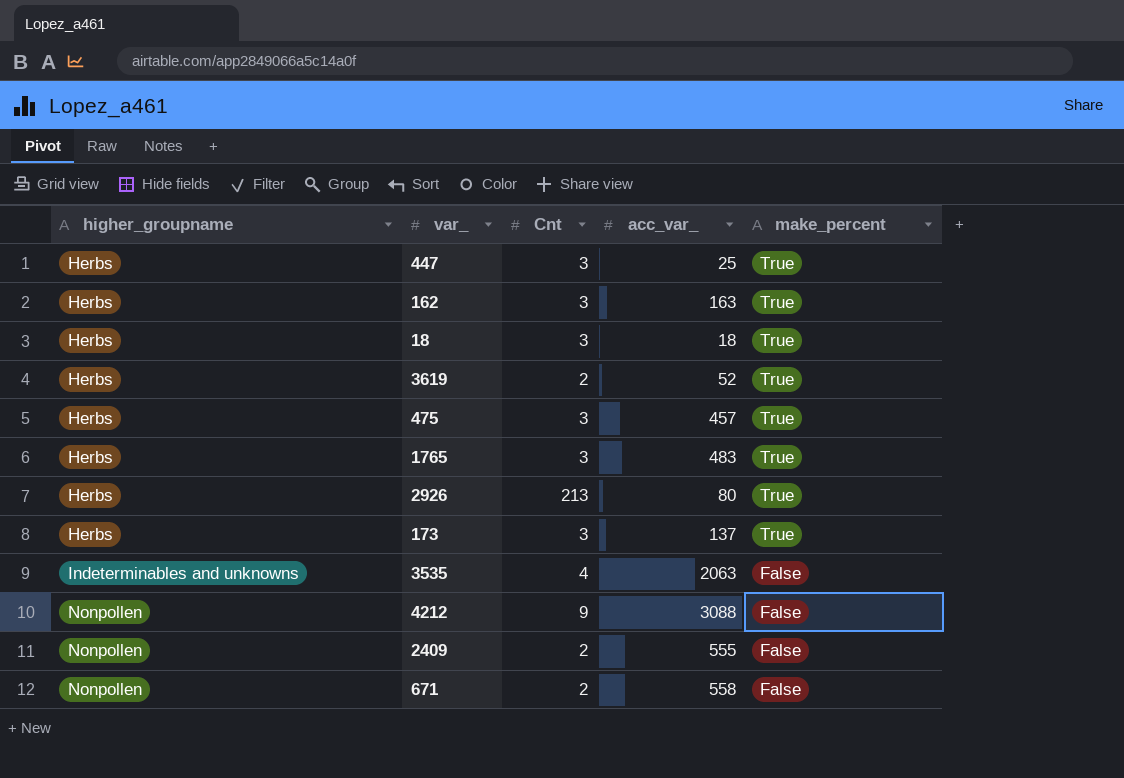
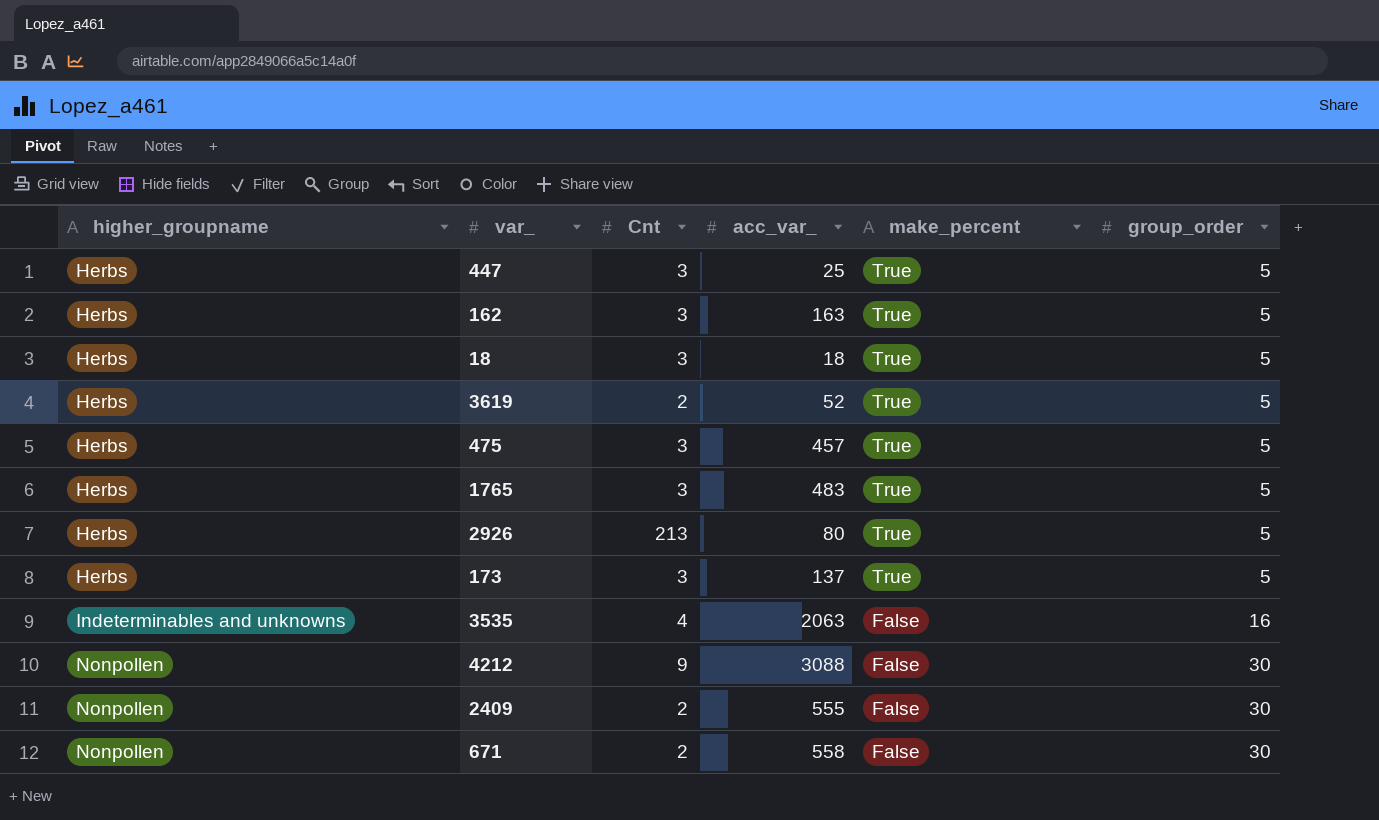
column group_order | position: none -> 6

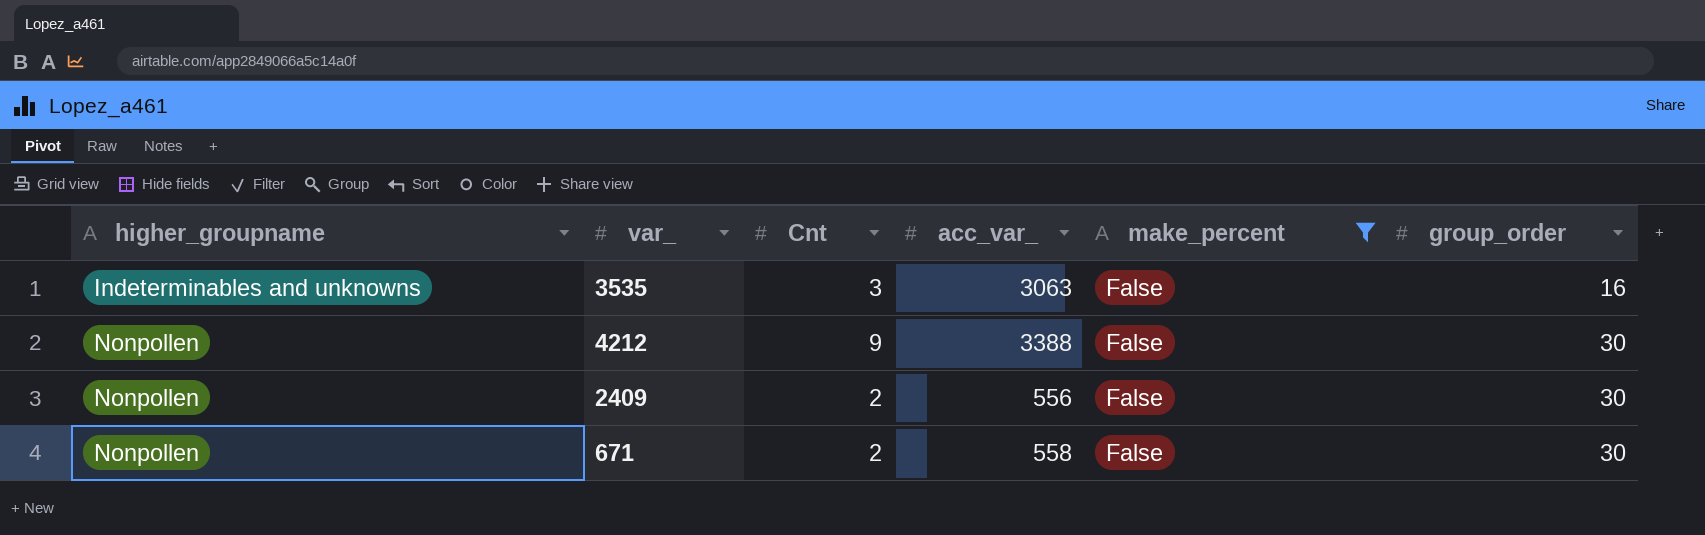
filter: none -> make_percent = False
3535 | Cnt: 4 -> 3
3535 | acc_var_: 2063 -> 3063
4212 | acc_var_: 3088 -> 3388
2409 | acc_var_: 555 -> 556

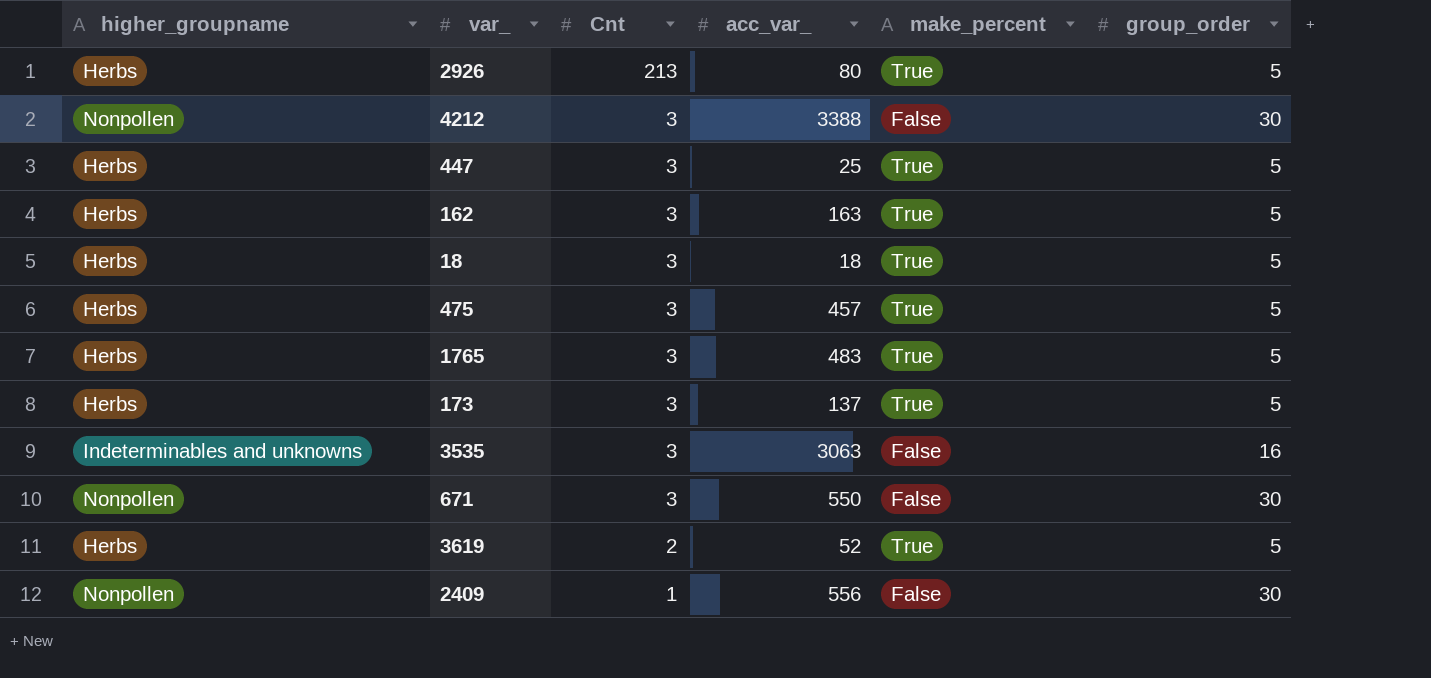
filter: make_percent = False -> none
row order: higher_groupname ascending -> Cnt descending
4212 | Cnt: 9 -> 3
671 | Cnt: 2 -> 3
671 | acc_var_: 558 -> 550
2409 | Cnt: 2 -> 1

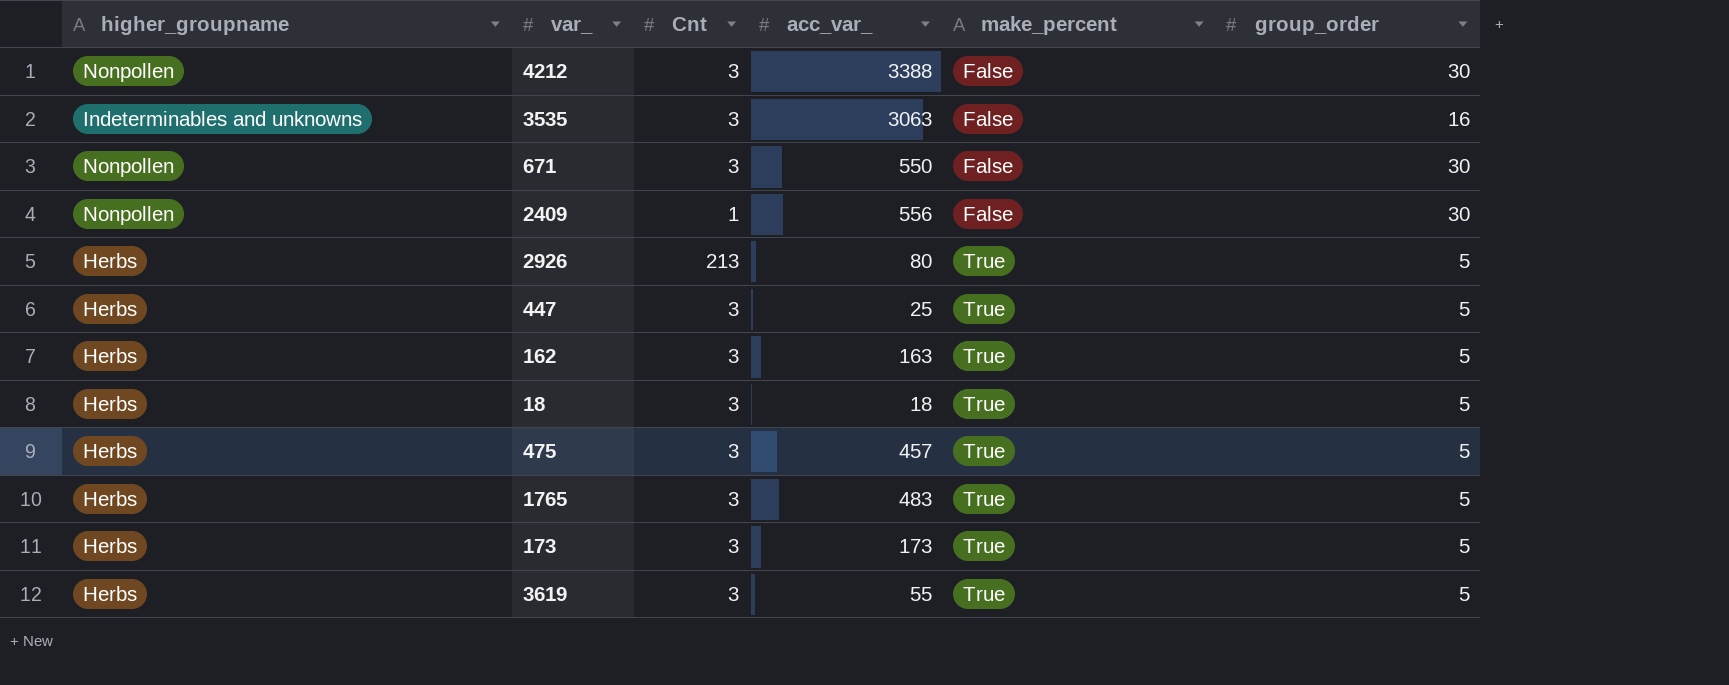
row order: Cnt descending -> make_percent ascending
173 | acc_var_: 137 -> 173
3619 | Cnt: 2 -> 3
3619 | acc_var_: 52 -> 55

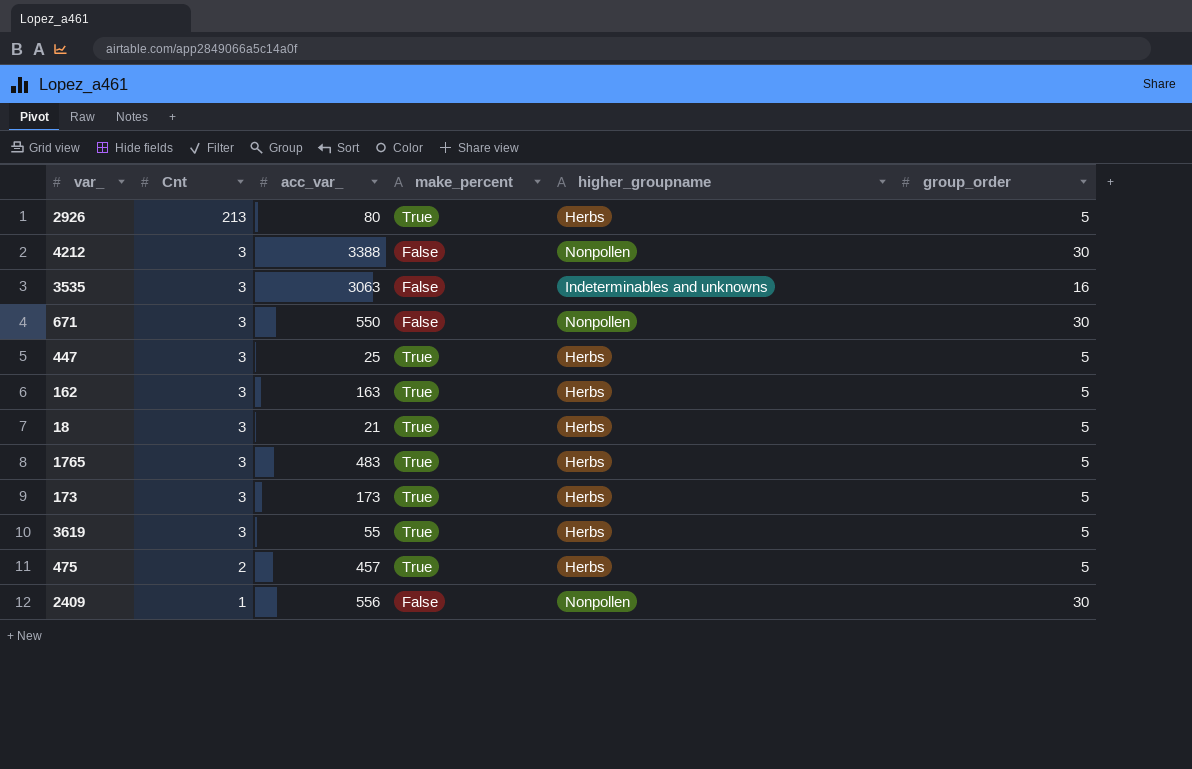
row order: make_percent ascending -> Cnt descending
column higher_groupname | position: 1 -> 5
18 | acc_var_: 18 -> 21
475 | Cnt: 3 -> 2

